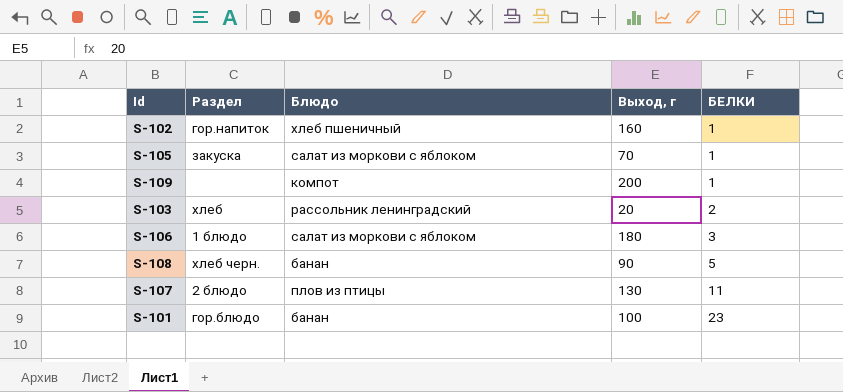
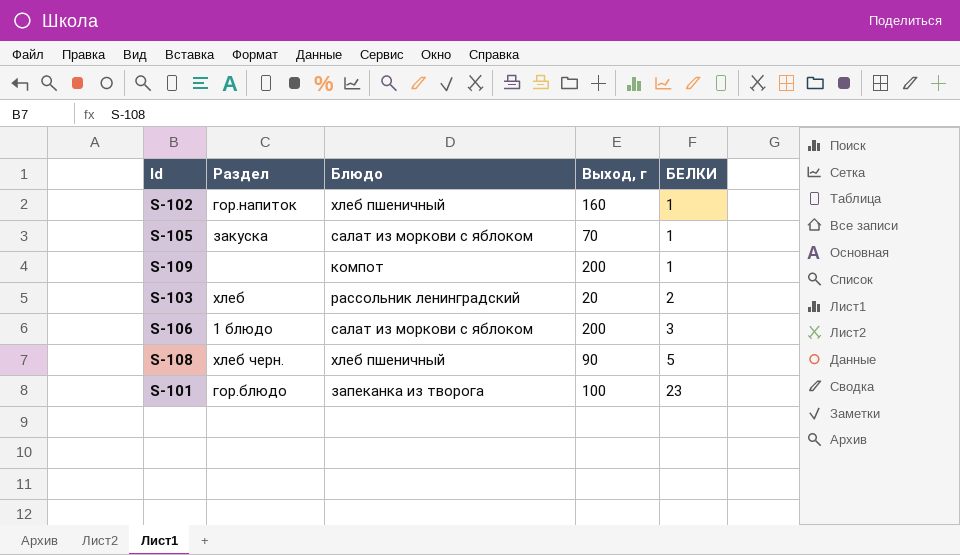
row S-107: 2 блюдо | плов из птицы | 130 | 11 -> none
S-106 | Выход, г: 180 -> 200
S-108 | Блюдо: банан -> хлеб пшеничный
S-101 | Блюдо: банан -> запеканка из творога

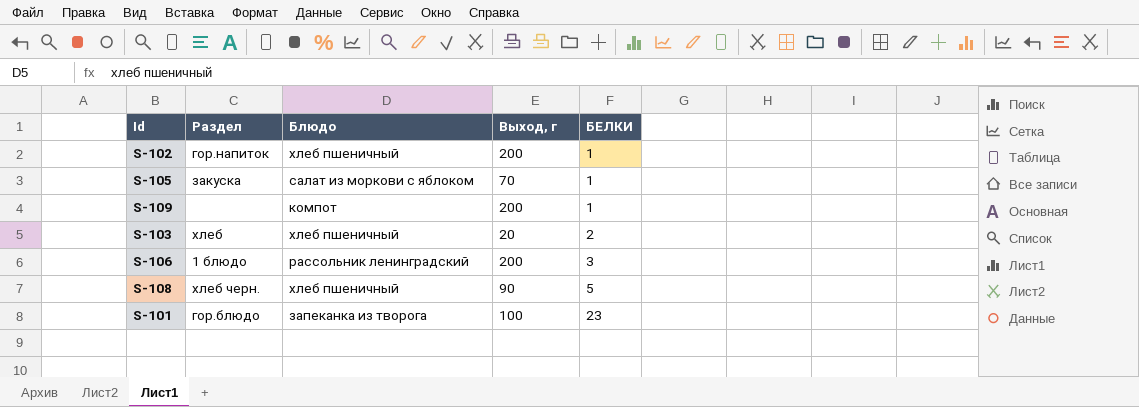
S-102 | Выход, г: 160 -> 200
S-103 | Блюдо: рассольник ленинградский -> хлеб пшеничный
S-106 | Блюдо: салат из моркови с яблоком -> рассольник ленинградский

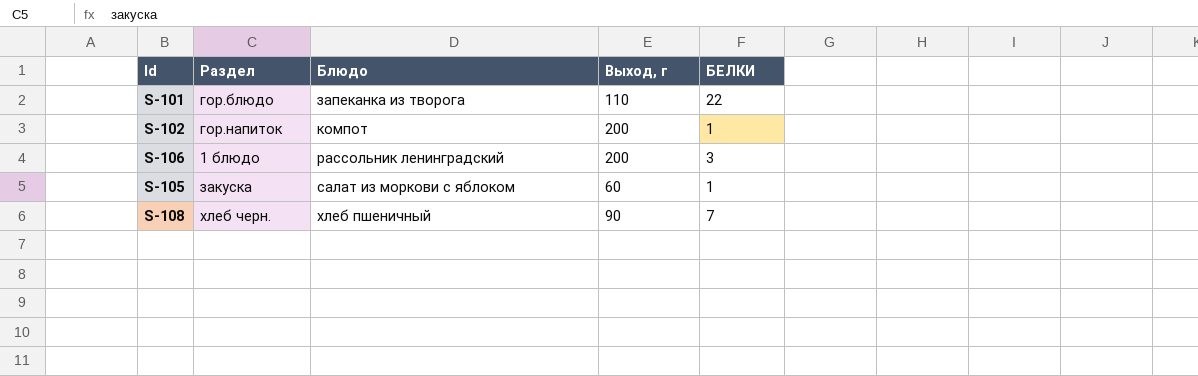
row order: БЕЛКИ ascending -> Блюдо ascending
row S-109: none | компот | 200 | 1 -> none
row S-103: хлеб | хлеб пшеничный | 20 | 2 -> none
S-101 | Выход, г: 100 -> 110
S-101 | БЕЛКИ: 23 -> 22
S-102 | Блюдо: хлеб пшеничный -> компот
S-105 | Выход, г: 70 -> 60
S-108 | БЕЛКИ: 5 -> 7

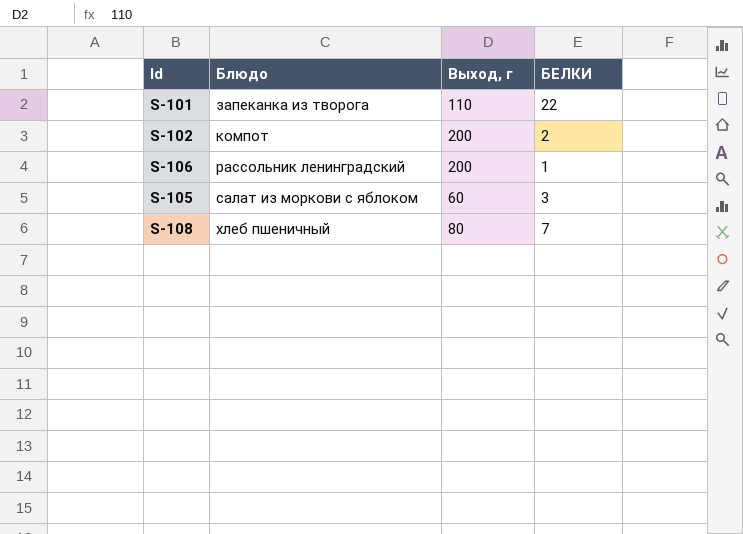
column Раздел | position: 2 -> none
S-102 | БЕЛКИ: 1 -> 2
S-106 | БЕЛКИ: 3 -> 1
S-105 | БЕЛКИ: 1 -> 3
S-108 | Выход, г: 90 -> 80

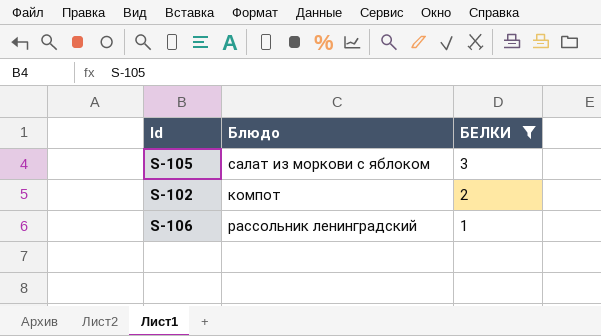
filter: none -> БЕЛКИ <= 3
row order: Блюдо ascending -> БЕЛКИ descending
column Выход, г | position: 3 -> none

